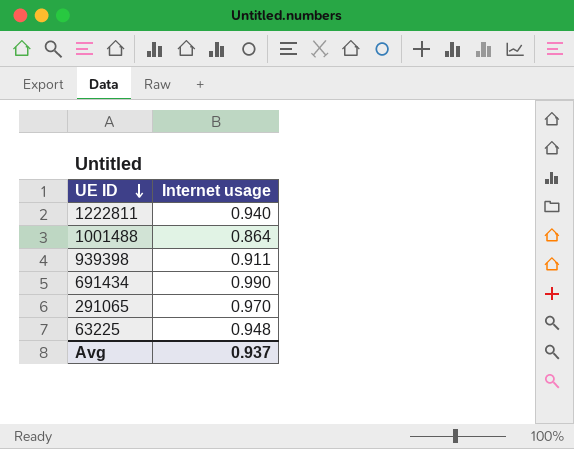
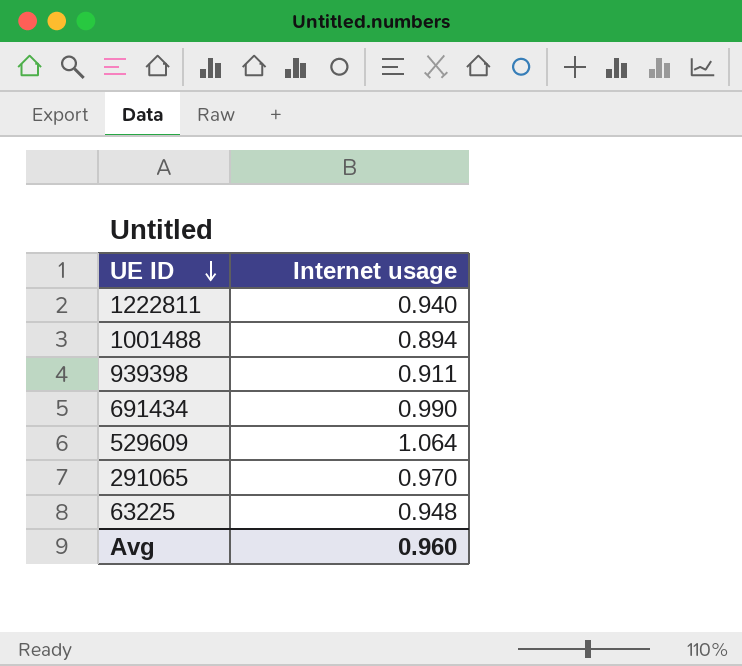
1001488 | Internet usage: 0.864 -> 0.894
row 529609: none -> 1.064
Avg | Internet usage: 0.937 -> 0.960

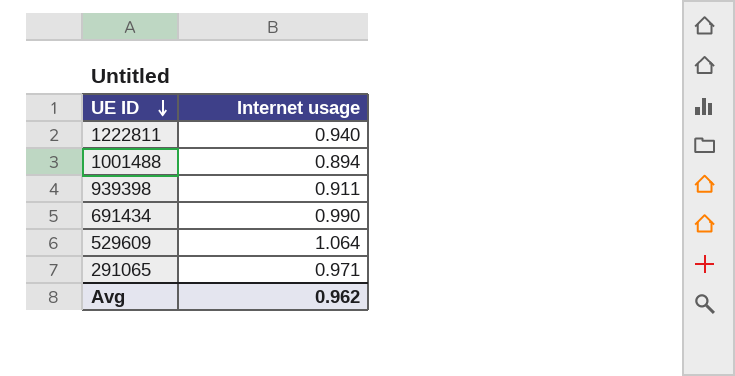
row 63225: 0.948 -> none
291065 | Internet usage: 0.970 -> 0.971
Avg | Internet usage: 0.960 -> 0.962

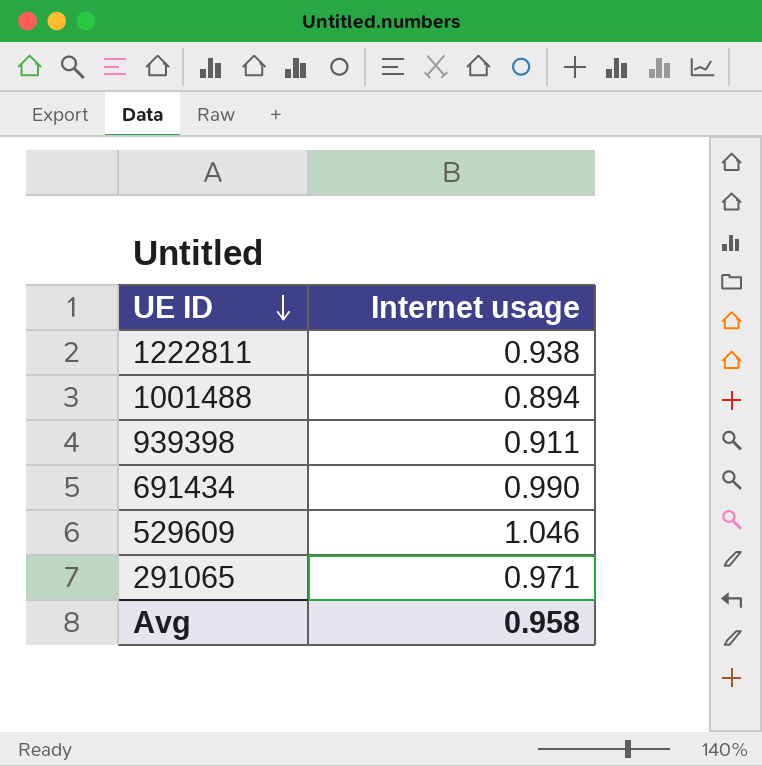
1222811 | Internet usage: 0.940 -> 0.938
529609 | Internet usage: 1.064 -> 1.046
Avg | Internet usage: 0.962 -> 0.958

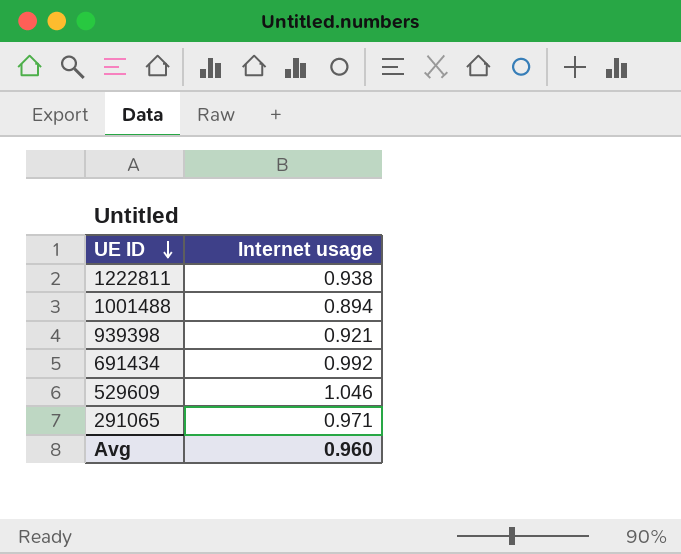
939398 | Internet usage: 0.911 -> 0.921
691434 | Internet usage: 0.990 -> 0.992
Avg | Internet usage: 0.958 -> 0.960

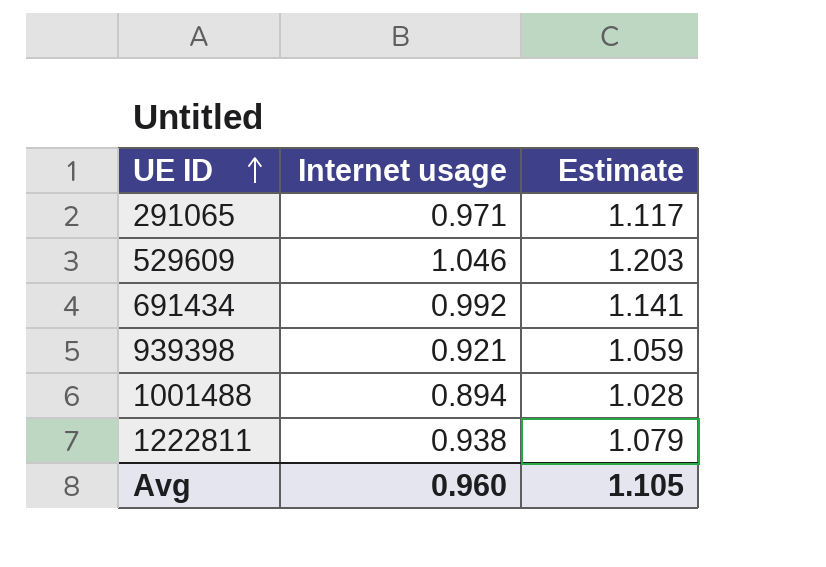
row order: UE ID descending -> UE ID ascending
column Estimate | formula: none -> [Internet usage] * 1.15

